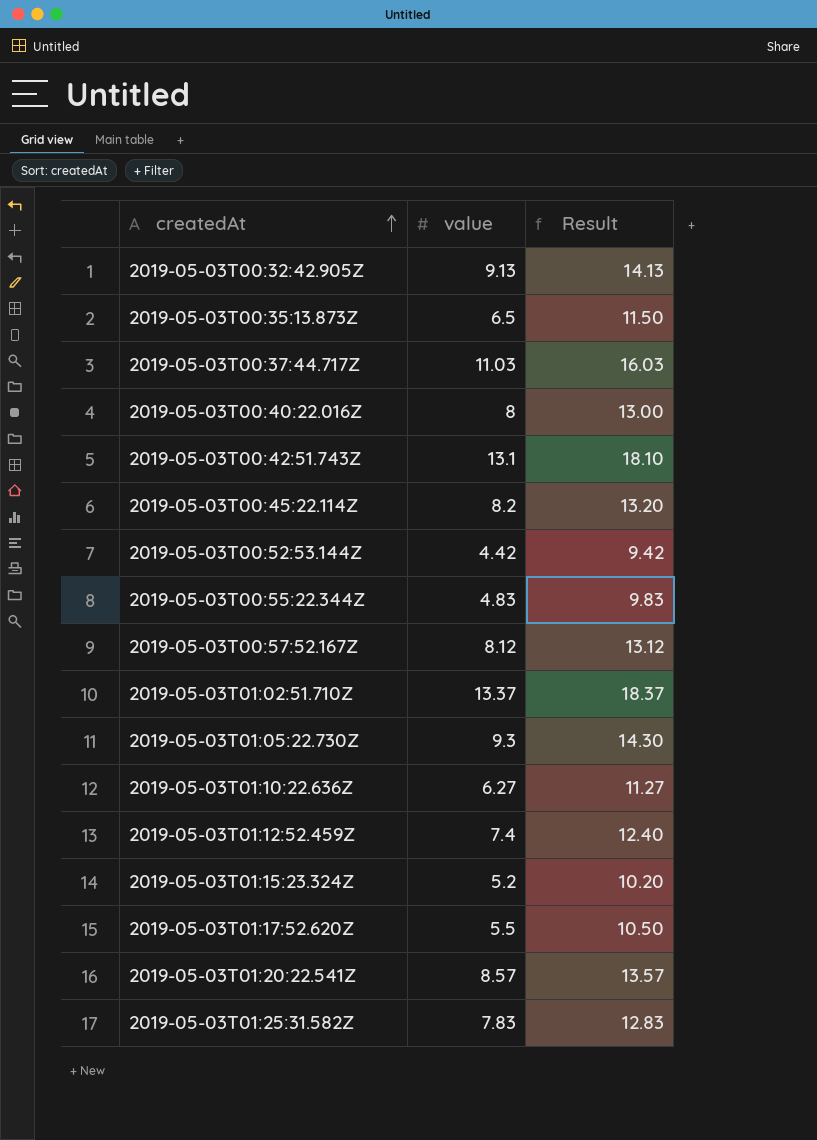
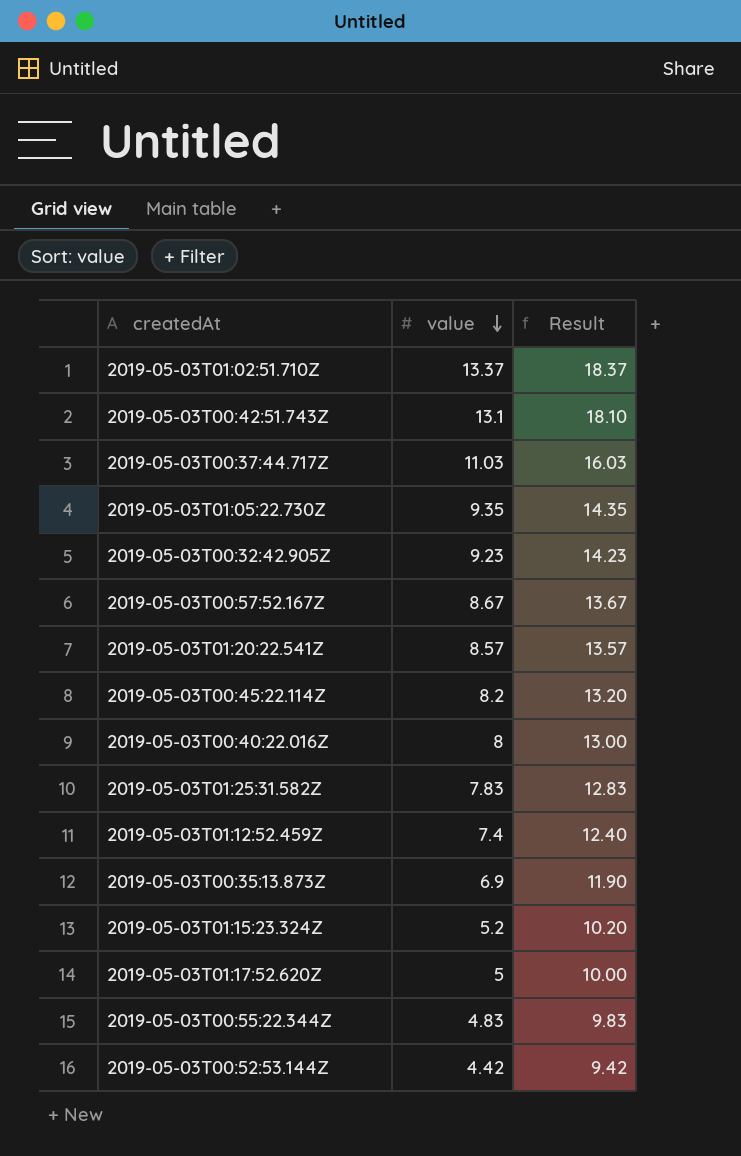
row order: createdAt ascending -> value descending
row 2019-05-03T01:10:22.636Z: 6.27 | 11.27 -> none
2019-05-03T01:05:22.730Z | value: 9.3 -> 9.35
2019-05-03T01:05:22.730Z | Result: 14.30 -> 14.35
2019-05-03T00:32:42.905Z | value: 9.13 -> 9.23
2019-05-03T00:32:42.905Z | Result: 14.13 -> 14.23
2019-05-03T00:57:52.167Z | value: 8.12 -> 8.67
2019-05-03T00:57:52.167Z | Result: 13.12 -> 13.67
2019-05-03T00:35:13.873Z | value: 6.5 -> 6.9
2019-05-03T00:35:13.873Z | Result: 11.50 -> 11.90
2019-05-03T01:17:52.620Z | value: 5.5 -> 5
2019-05-03T01:17:52.620Z | Result: 10.50 -> 10.00

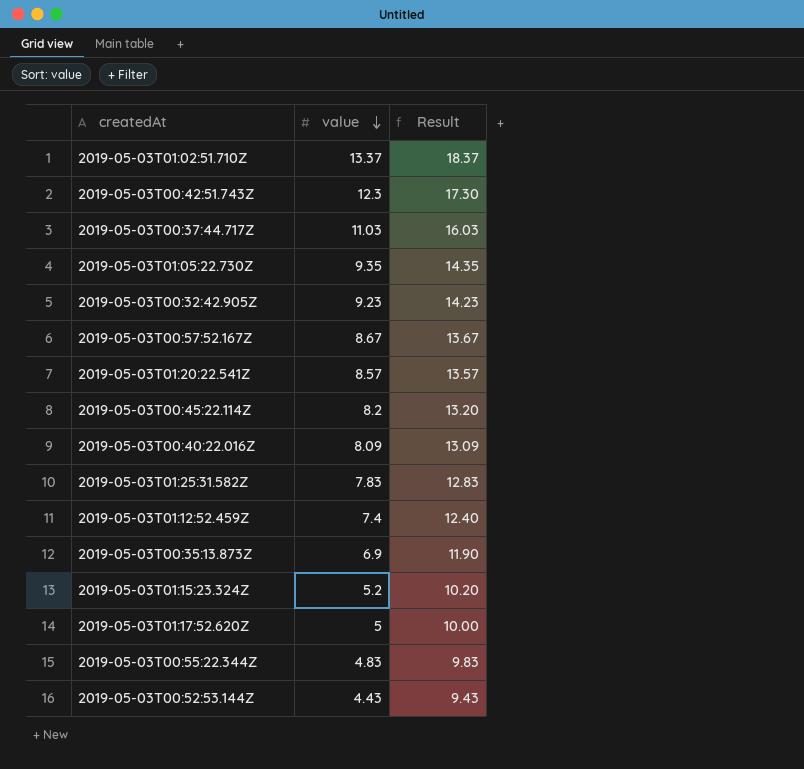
2019-05-03T00:42:51.743Z | value: 13.1 -> 12.3
2019-05-03T00:42:51.743Z | Result: 18.10 -> 17.30
2019-05-03T00:40:22.016Z | value: 8 -> 8.09
2019-05-03T00:40:22.016Z | Result: 13.00 -> 13.09
2019-05-03T00:52:53.144Z | value: 4.42 -> 4.43
2019-05-03T00:52:53.144Z | Result: 9.42 -> 9.43

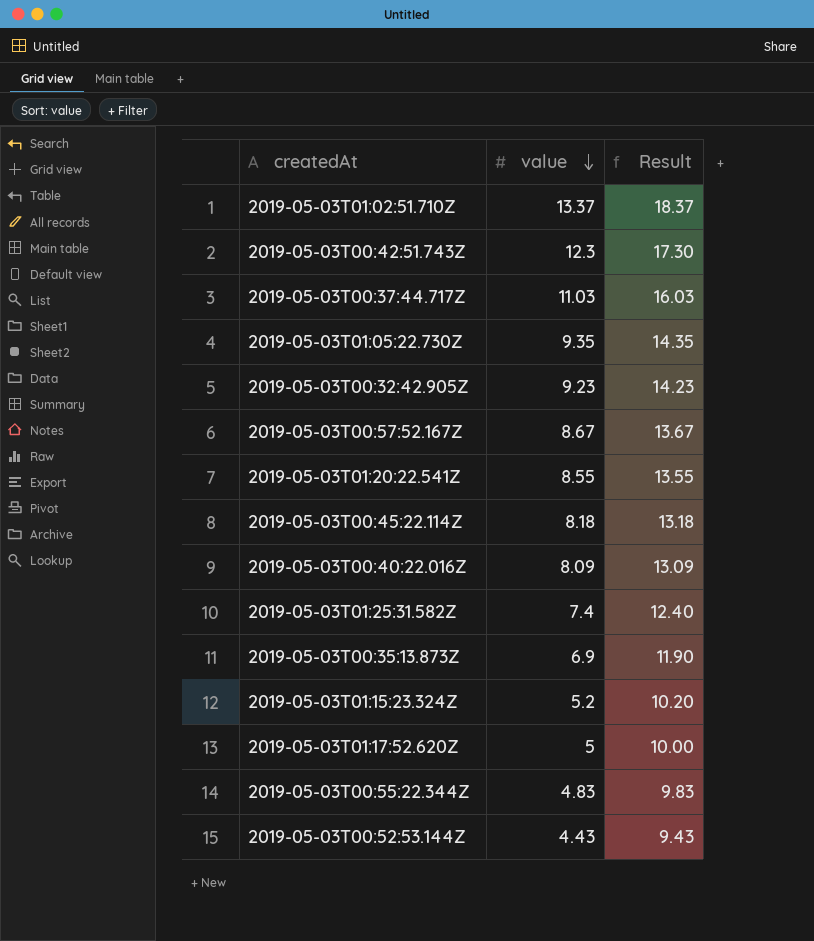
row 2019-05-03T01:12:52.459Z: 7.4 | 12.40 -> none
2019-05-03T01:20:22.541Z | value: 8.57 -> 8.55
2019-05-03T01:20:22.541Z | Result: 13.57 -> 13.55
2019-05-03T00:45:22.114Z | value: 8.2 -> 8.18
2019-05-03T00:45:22.114Z | Result: 13.20 -> 13.18
2019-05-03T01:25:31.582Z | value: 7.83 -> 7.4
2019-05-03T01:25:31.582Z | Result: 12.83 -> 12.40

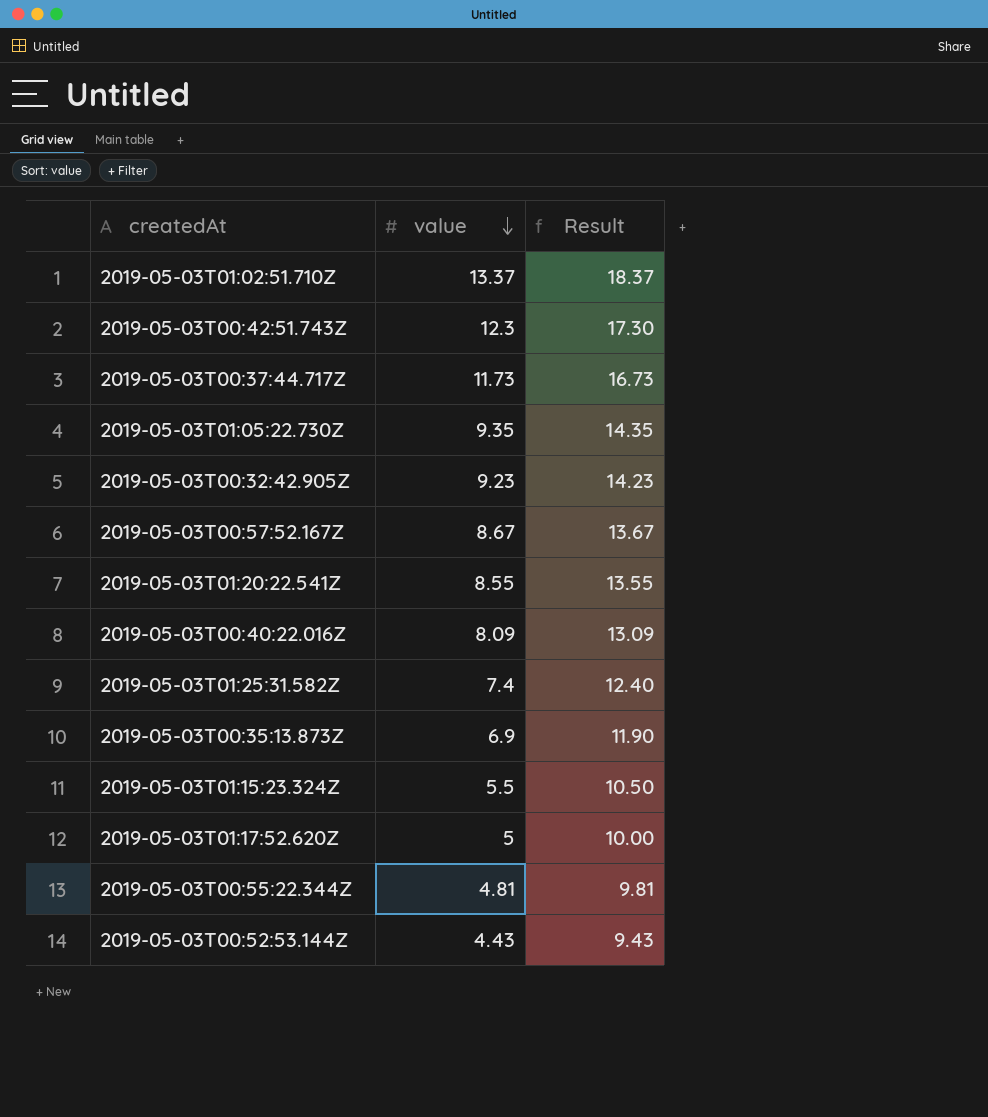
row 2019-05-03T00:45:22.114Z: 8.18 | 13.18 -> none
2019-05-03T00:37:44.717Z | value: 11.03 -> 11.73
2019-05-03T00:37:44.717Z | Result: 16.03 -> 16.73
2019-05-03T01:15:23.324Z | value: 5.2 -> 5.5
2019-05-03T01:15:23.324Z | Result: 10.20 -> 10.50
2019-05-03T00:55:22.344Z | value: 4.83 -> 4.81
2019-05-03T00:55:22.344Z | Result: 9.83 -> 9.81

